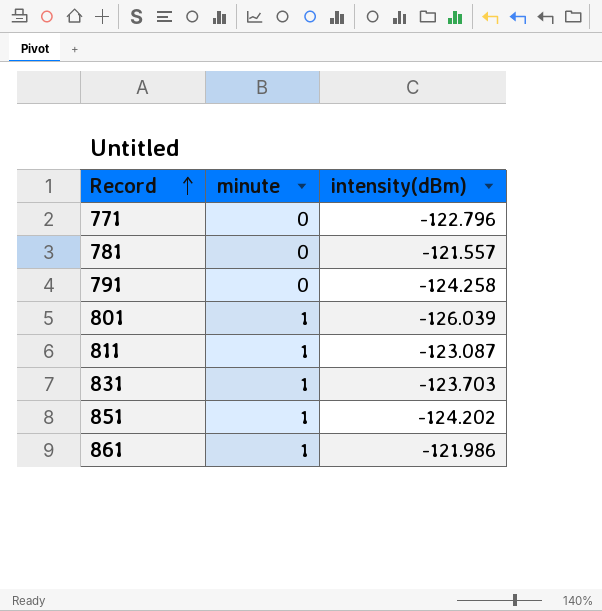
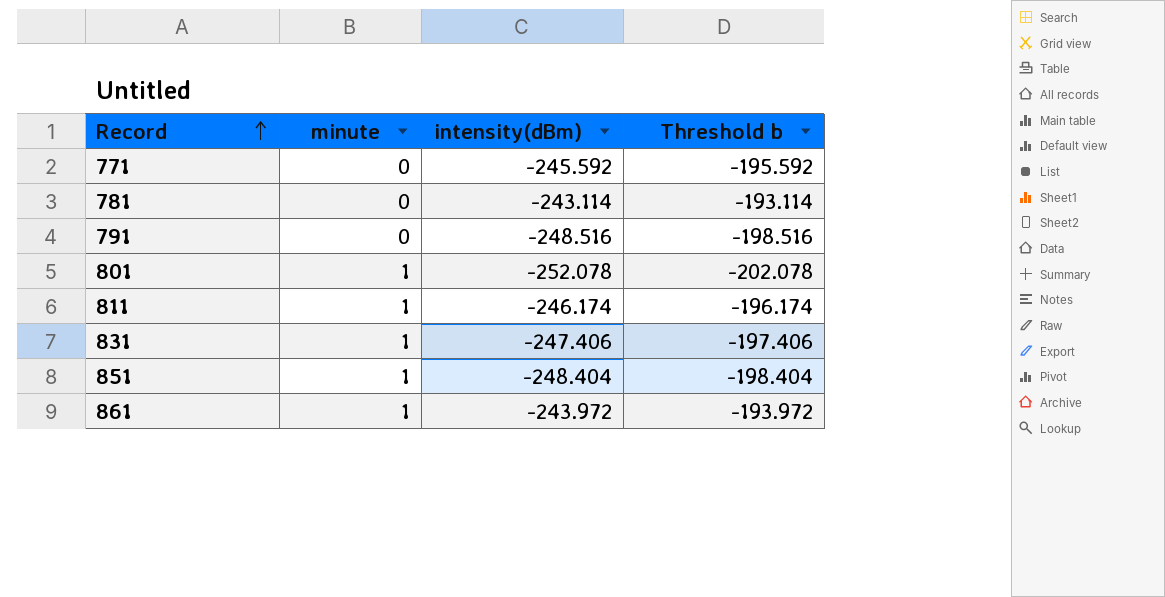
column Threshold b | formula: none -> [intensity(dBm)] + 50
771 | intensity(dBm): -122.796 -> -245.592
781 | intensity(dBm): -121.557 -> -243.114
791 | intensity(dBm): -124.258 -> -248.516
801 | intensity(dBm): -126.039 -> -252.078
811 | intensity(dBm): -123.087 -> -246.174
831 | intensity(dBm): -123.703 -> -247.406
851 | intensity(dBm): -124.202 -> -248.404
861 | intensity(dBm): -121.986 -> -243.972

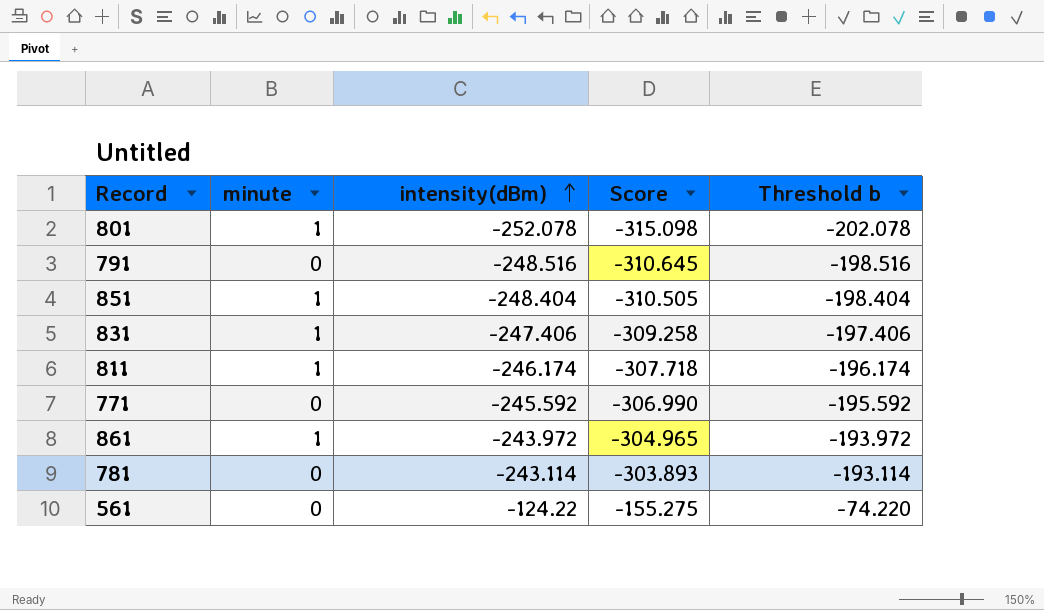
row order: Record ascending -> intensity(dBm) ascending
column Score | formula: none -> [intensity(dBm)] * 1.25
row 561: none -> 0 | -124.22 | -155.275 | -74.220

